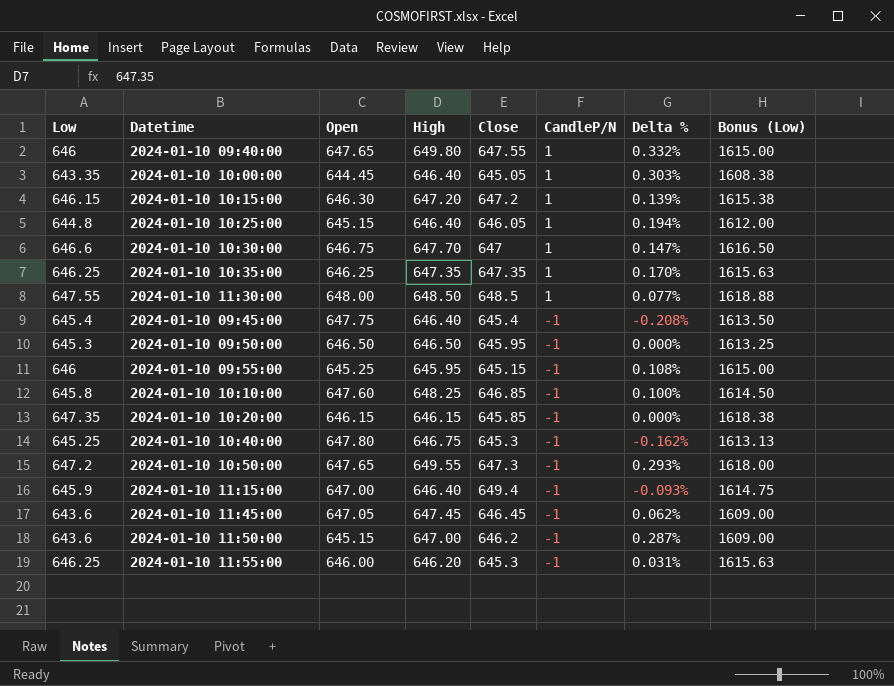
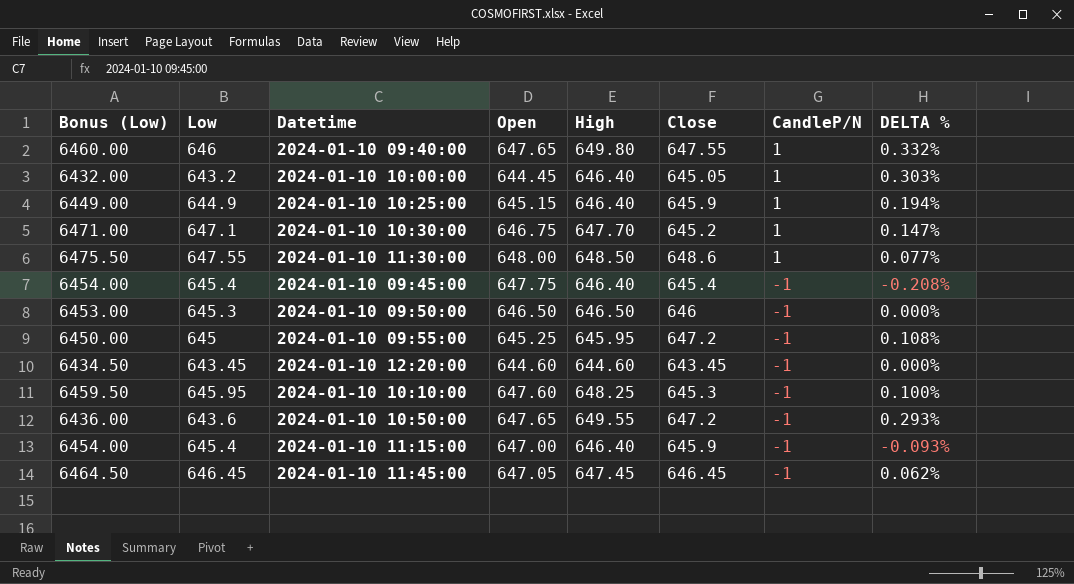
column Bonus (Low) | formula: [Low] * 2.5 -> [Low] * 10
column Bonus (Low) | position: 8 -> 1
column name: Delta % -> DELTA %
row 2024-01-10 10:15:00: 646.15 | 646.30 | 647.20 | 647.2 | 1 | 0.139% | 1615.38 -> none
row 2024-01-10 10:35:00: 646.25 | 646.25 | 647.35 | 647.35 | 1 | 0.170% | 1615.63 -> none
row 2024-01-10 10:20:00: 647.35 | 646.15 | 646.15 | 645.85 | -1 | 0.000% | 1618.38 -> none
row 2024-01-10 10:40:00: 645.25 | 647.80 | 646.75 | 645.3 | -1 | -0.162% | 1613.13 -> none
row 2024-01-10 11:50:00: 643.6 | 645.15 | 647.00 | 646.2 | -1 | 0.287% | 1609.00 -> none
row 2024-01-10 11:55:00: 646.25 | 646.00 | 646.20 | 645.3 | -1 | 0.031% | 1615.63 -> none
2024-01-10 10:00:00 | Low: 643.35 -> 643.2
2024-01-10 10:25:00 | Low: 644.8 -> 644.9
2024-01-10 10:25:00 | Close: 646.05 -> 645.9
2024-01-10 10:30:00 | Low: 646.6 -> 647.1
2024-01-10 10:30:00 | Close: 647 -> 645.2
2024-01-10 11:30:00 | Close: 648.5 -> 648.6
2024-01-10 09:50:00 | Close: 645.95 -> 646
2024-01-10 09:55:00 | Low: 646 -> 645
2024-01-10 09:55:00 | Close: 645.15 -> 647.2
row 2024-01-10 12:20:00: none -> 6434.50 | 643.45 | 644.60 | 644.60 | 643.45 | -1 | 0.000%
2024-01-10 10:10:00 | Low: 645.8 -> 645.95
2024-01-10 10:10:00 | Close: 646.85 -> 645.3
2024-01-10 10:50:00 | Low: 647.2 -> 643.6
2024-01-10 10:50:00 | Close: 647.3 -> 647.2
2024-01-10 11:15:00 | Low: 645.9 -> 645.4
2024-01-10 11:15:00 | Close: 649.4 -> 645.9
2024-01-10 11:45:00 | Low: 643.6 -> 646.45

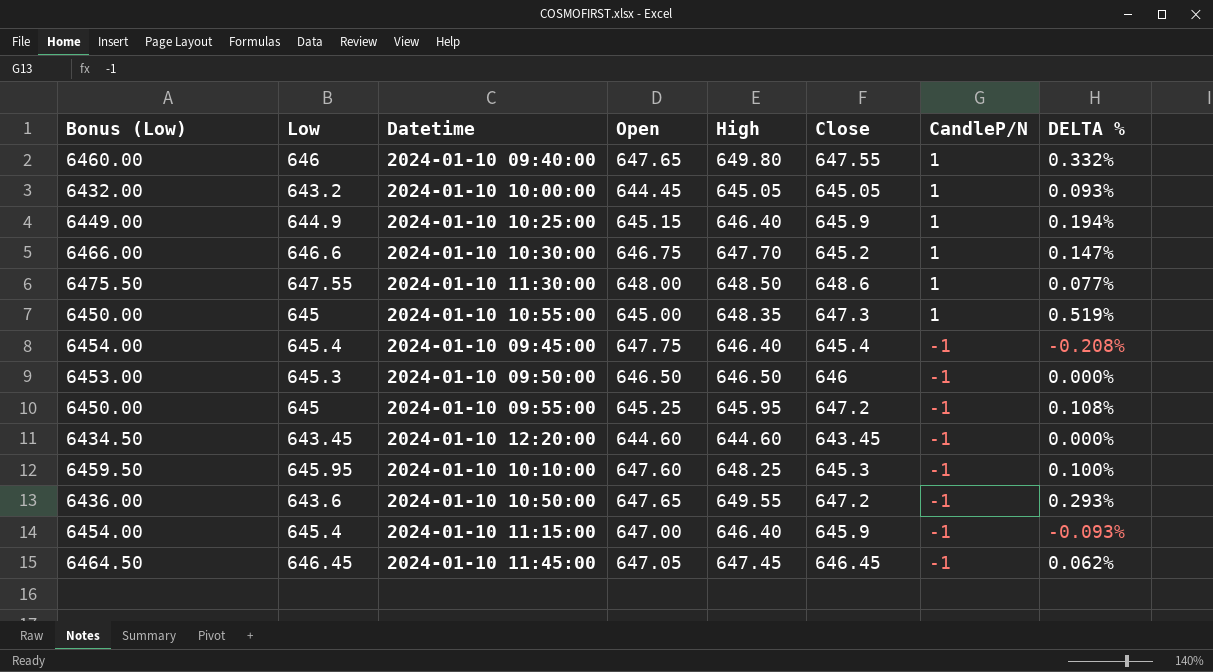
2024-01-10 10:00:00 | High: 646.40 -> 645.05
2024-01-10 10:00:00 | DELTA %: 0.303% -> 0.093%
2024-01-10 10:30:00 | Bonus (Low): 6471.00 -> 6466.00
2024-01-10 10:30:00 | Low: 647.1 -> 646.6
row 2024-01-10 10:55:00: none -> 6450.00 | 645 | 645.00 | 648.35 | 647.3 | 1 | 0.519%

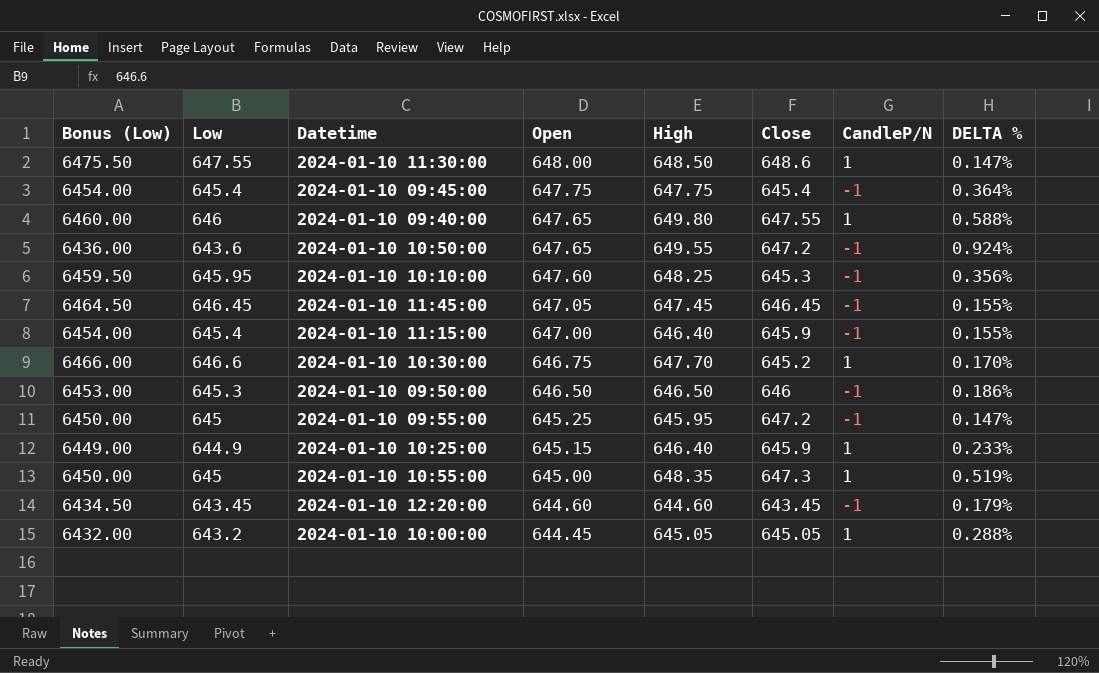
row order: CandleP/N descending -> Open descending
column DELTA % | formula: ([High] - [Open]) / [Open] -> ([High] - [Low]) / [Low]
2024-01-10 09:45:00 | High: 646.40 -> 647.75

